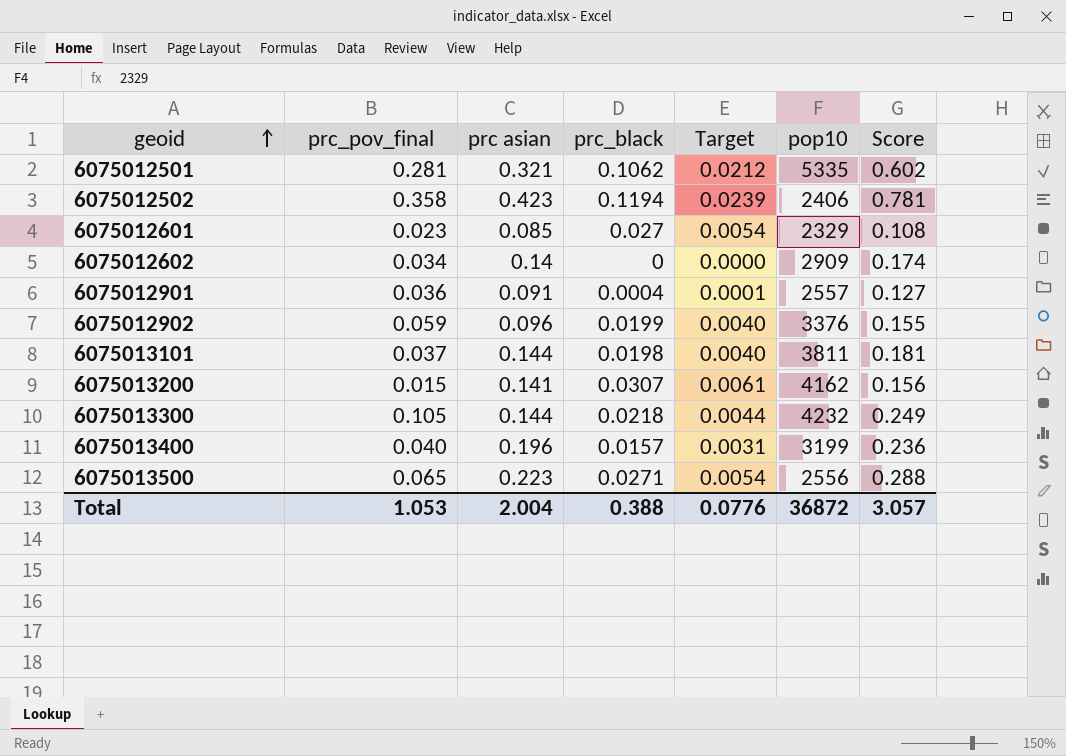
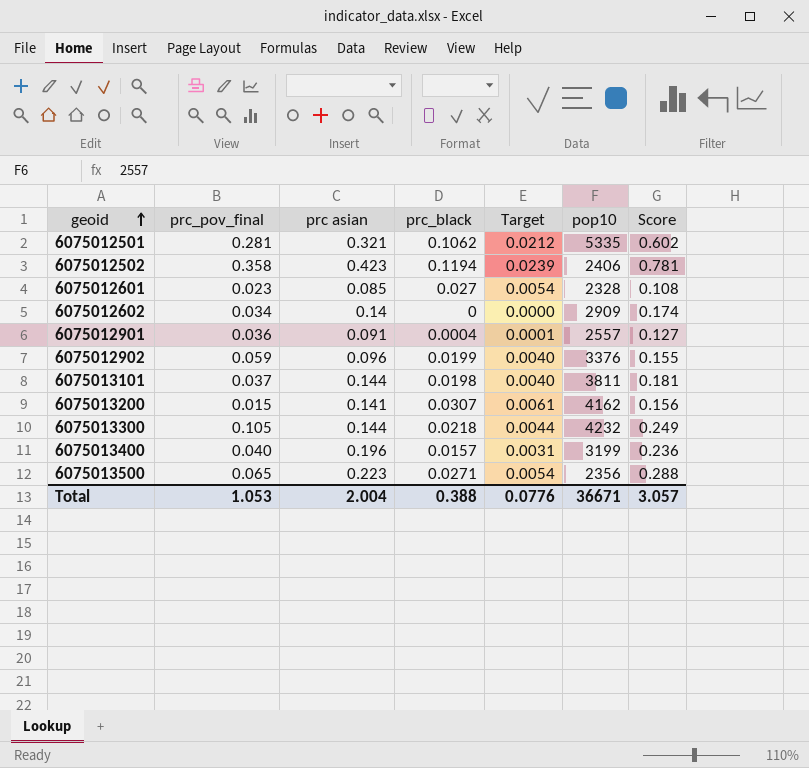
6075012601 | pop10: 2329 -> 2328
6075013500 | pop10: 2556 -> 2356
Total | pop10: 36872 -> 36671

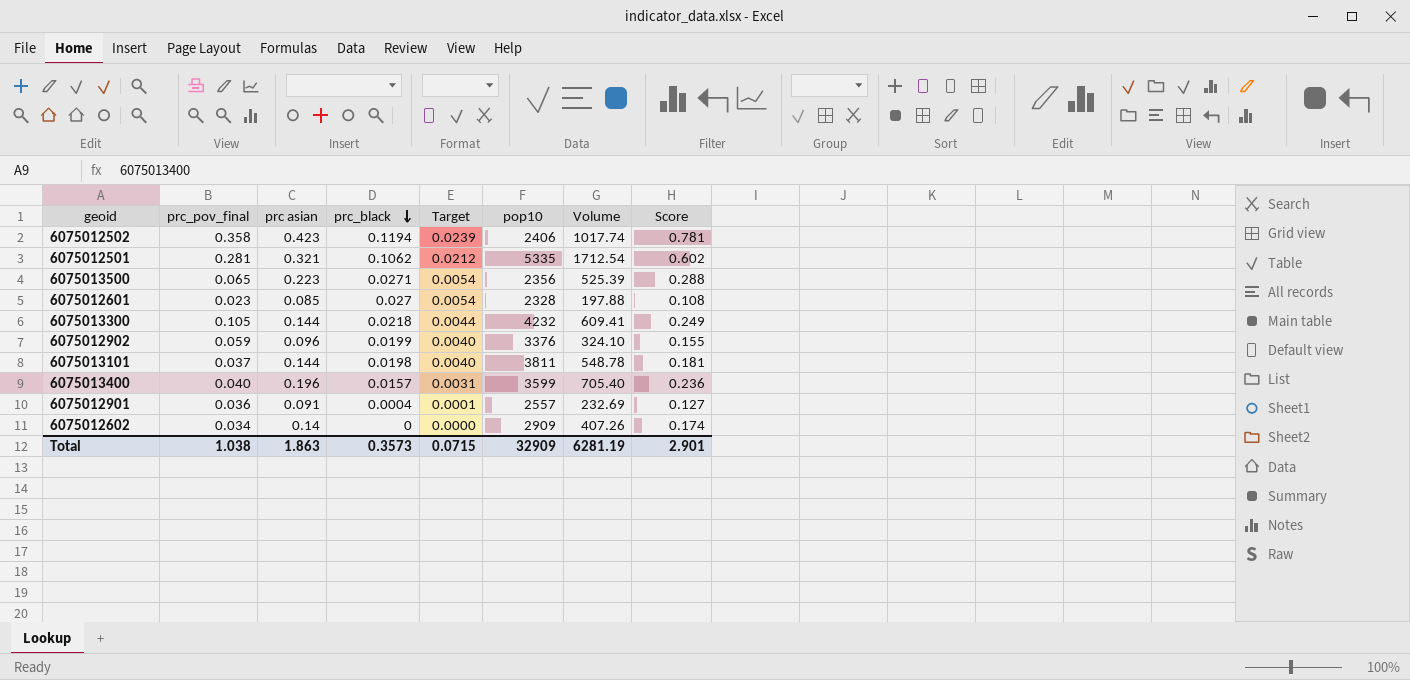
row order: geoid ascending -> prc_black descending
column Volume | formula: none -> [prc asian] * [pop10]
row 6075013200: 0.015 | 0.141 | 0.0307 | 0.0061 | 4162 | 0.156 -> none
6075013400 | pop10: 3199 -> 3599
Total | prc_pov_final: 1.053 -> 1.038
Total | prc asian: 2.004 -> 1.863
Total | prc_black: 0.388 -> 0.3573
Total | Target: 0.0776 -> 0.0715
Total | pop10: 36671 -> 32909
Total | Score: 3.057 -> 2.901

